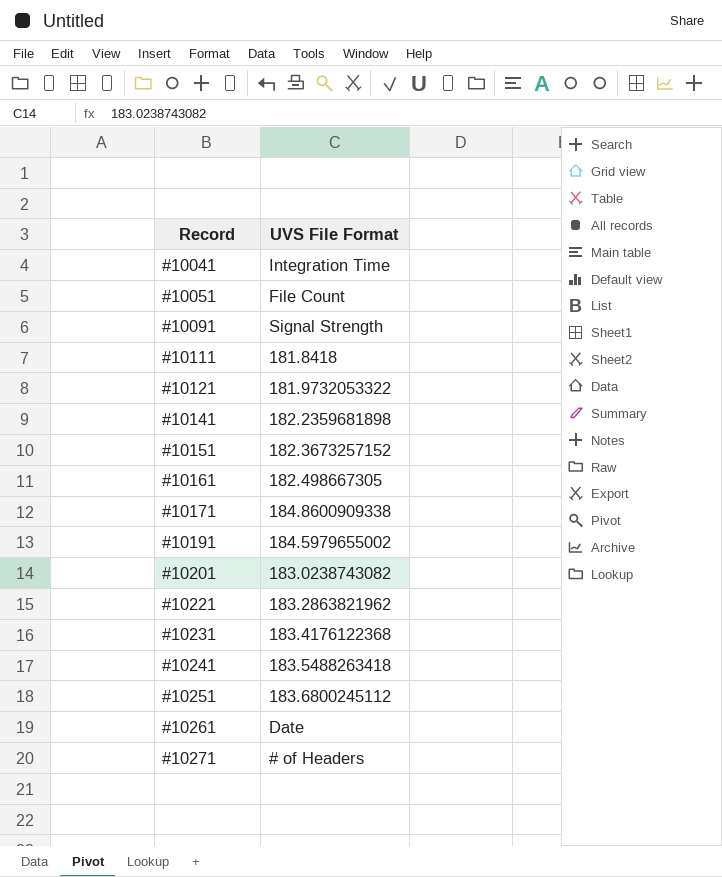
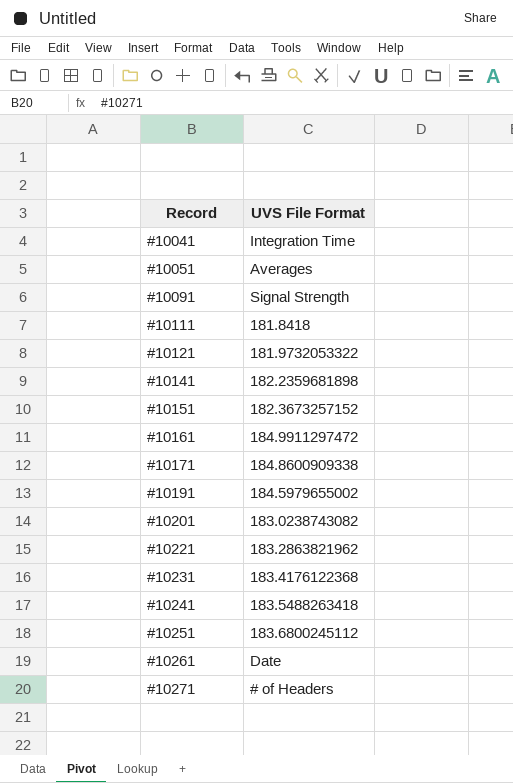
#10051 | UVS File Format: File Count -> Averages
#10161 | UVS File Format: 182.498667305 -> 184.9911297472

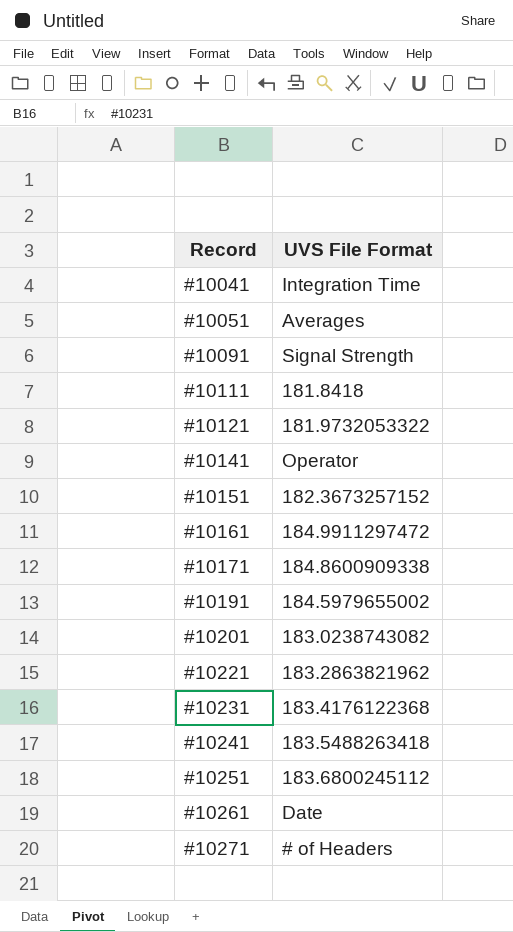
#10141 | UVS File Format: 182.2359681898 -> Operator

